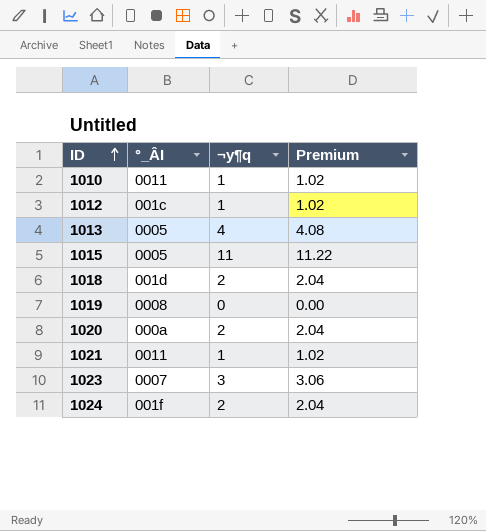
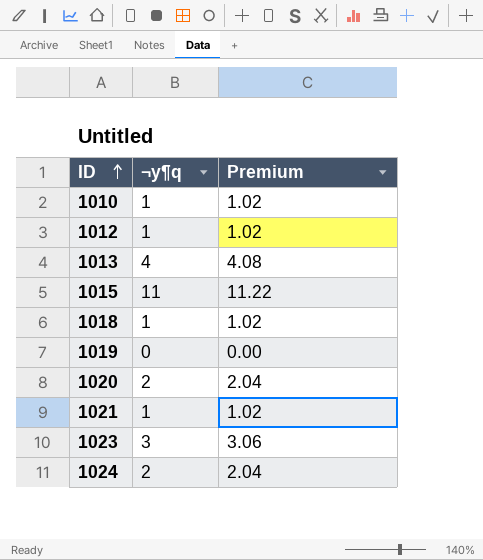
column °_ÂI | position: 2 -> none
1018 | ¬y¶q: 2 -> 1
1018 | Premium: 2.04 -> 1.02

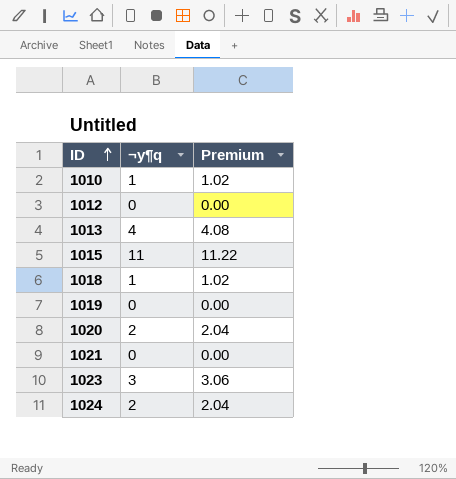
1012 | ¬y¶q: 1 -> 0
1012 | Premium: 1.02 -> 0.00
1021 | ¬y¶q: 1 -> 0
1021 | Premium: 1.02 -> 0.00

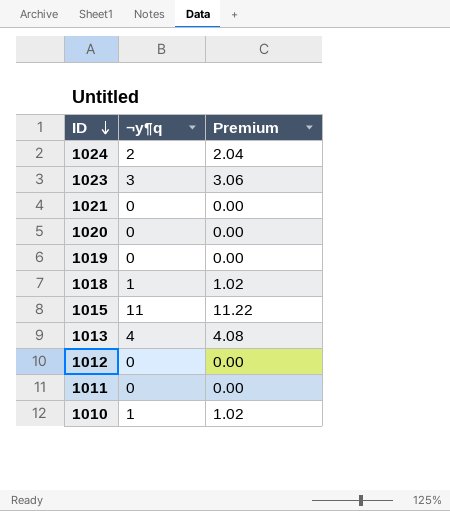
row order: ID ascending -> ID descending
1020 | ¬y¶q: 2 -> 0
1020 | Premium: 2.04 -> 0.00
row 1011: none -> 0 | 0.00

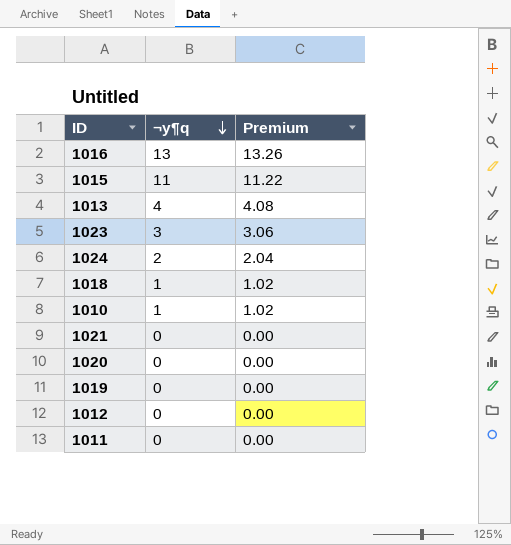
row order: ID descending -> ¬y¶q descending
row 1016: none -> 13 | 13.26

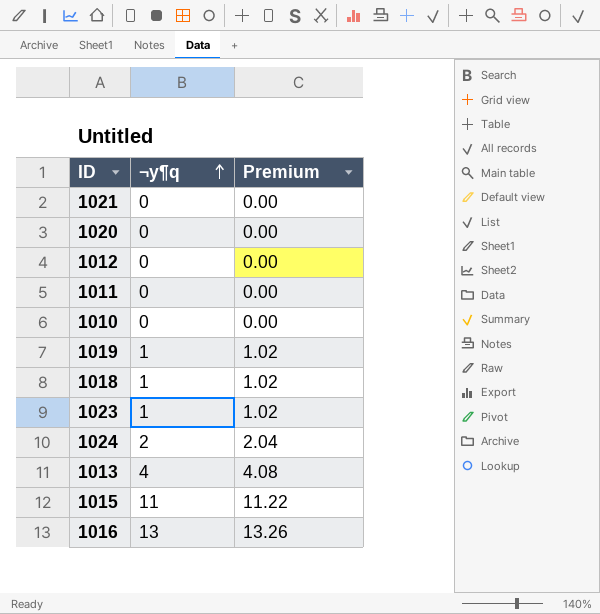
row order: ¬y¶q descending -> ¬y¶q ascending
1010 | ¬y¶q: 1 -> 0
1010 | Premium: 1.02 -> 0.00
1019 | ¬y¶q: 0 -> 1
1019 | Premium: 0.00 -> 1.02
1023 | ¬y¶q: 3 -> 1
1023 | Premium: 3.06 -> 1.02

